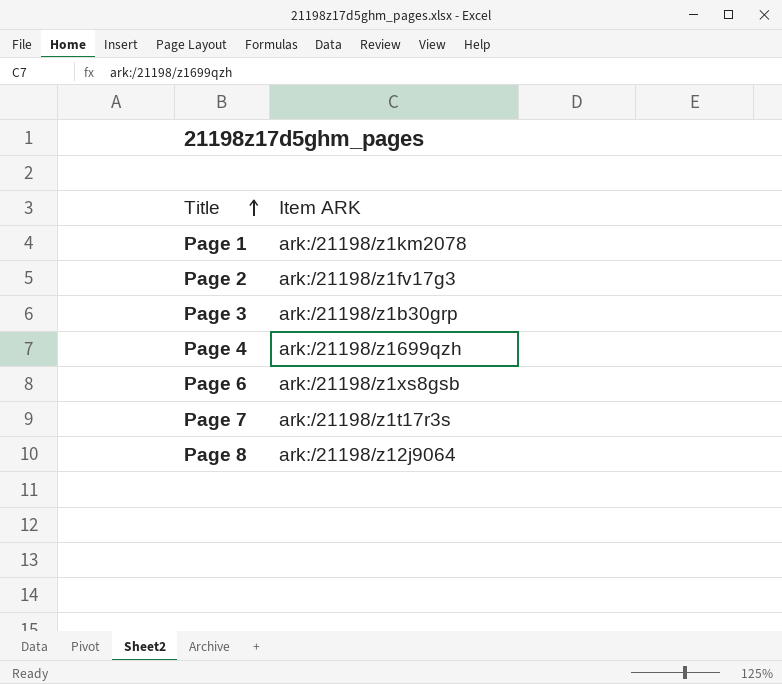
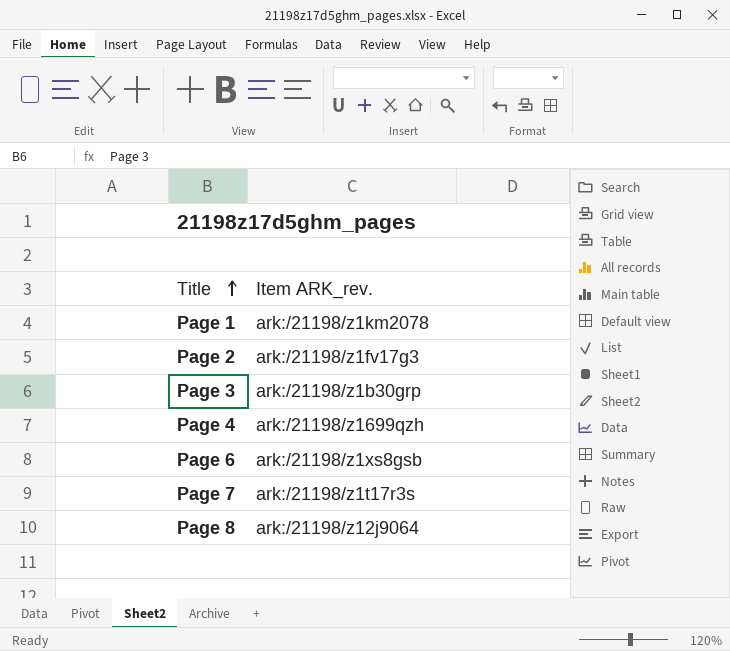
column name: Item ARK -> Item ARK_rev.

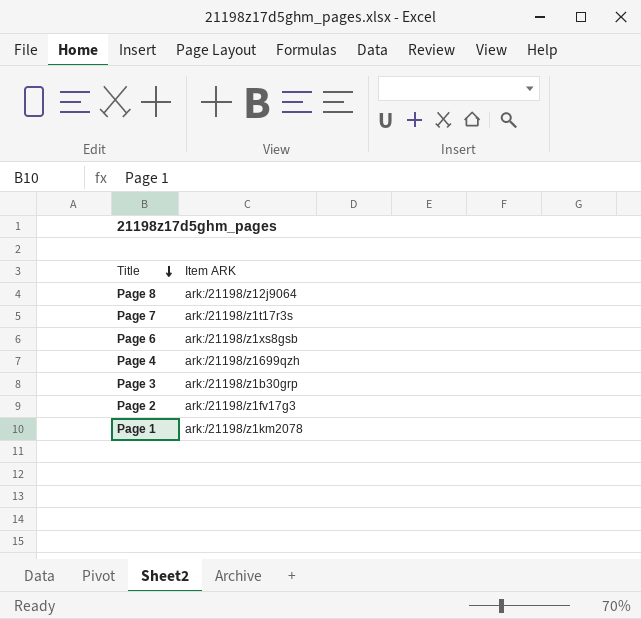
row order: Title ascending -> Title descending
column name: Item ARK_rev. -> Item ARK

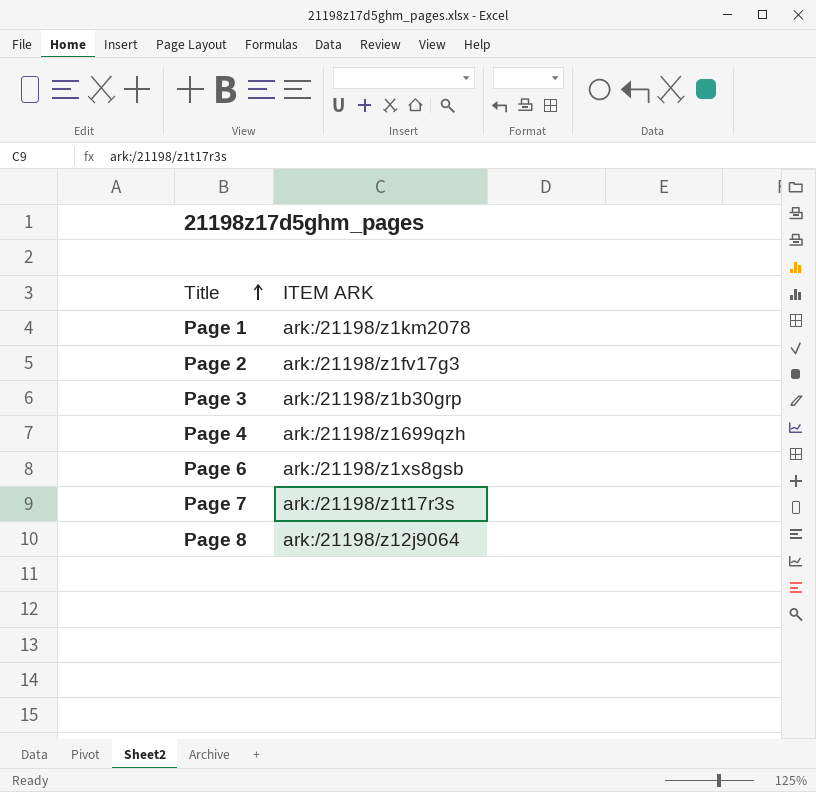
row order: Title descending -> Title ascending
column name: Item ARK -> ITEM ARK

